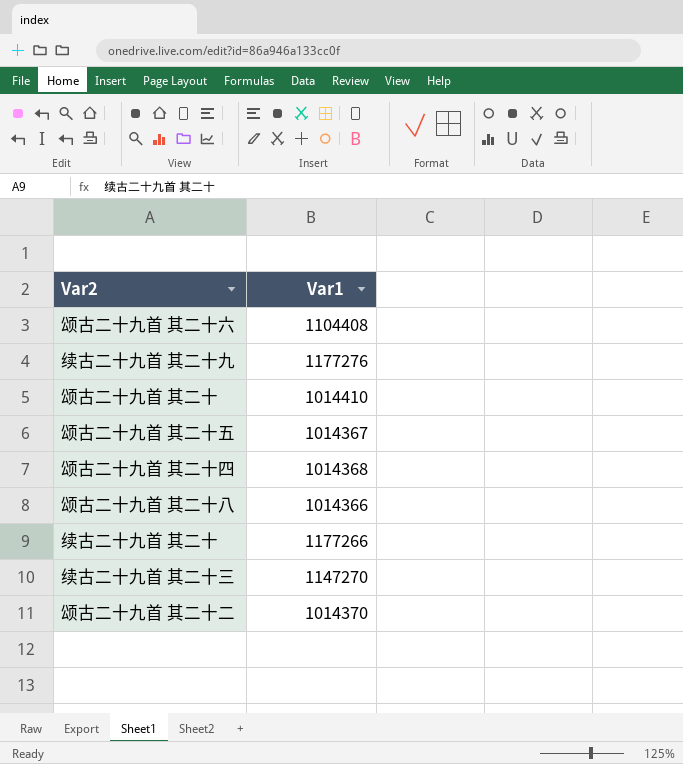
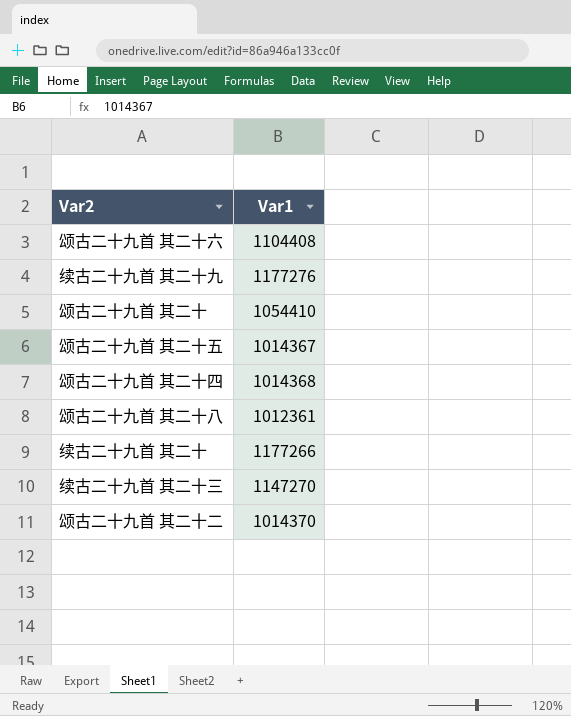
颂古二十九首 其二十 | Var1: 1014410 -> 1054410
颂古二十九首 其二十八 | Var1: 1014366 -> 1012361

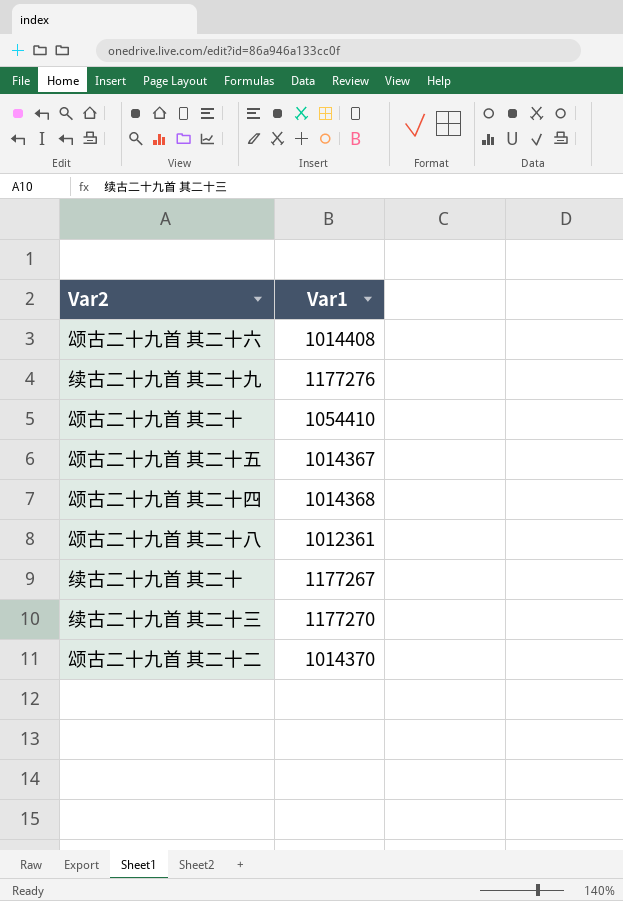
颂古二十九首 其二十六 | Var1: 1104408 -> 1014408
续古二十九首 其二十 | Var1: 1177266 -> 1177267
续古二十九首 其二十三 | Var1: 1147270 -> 1177270

